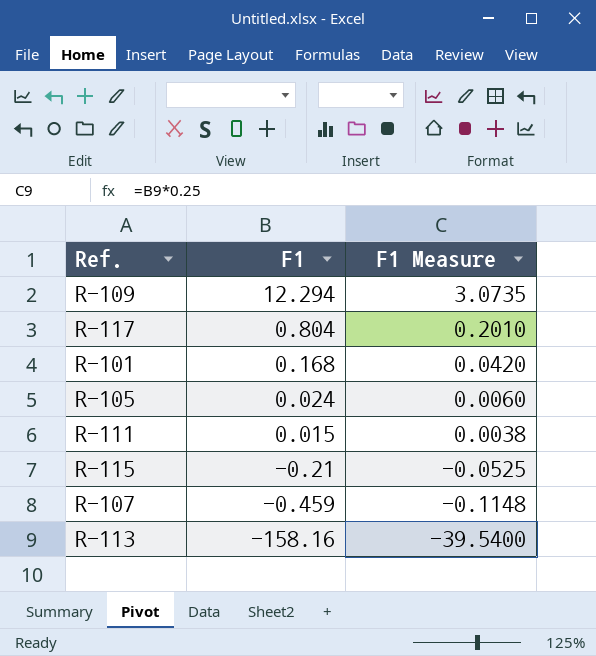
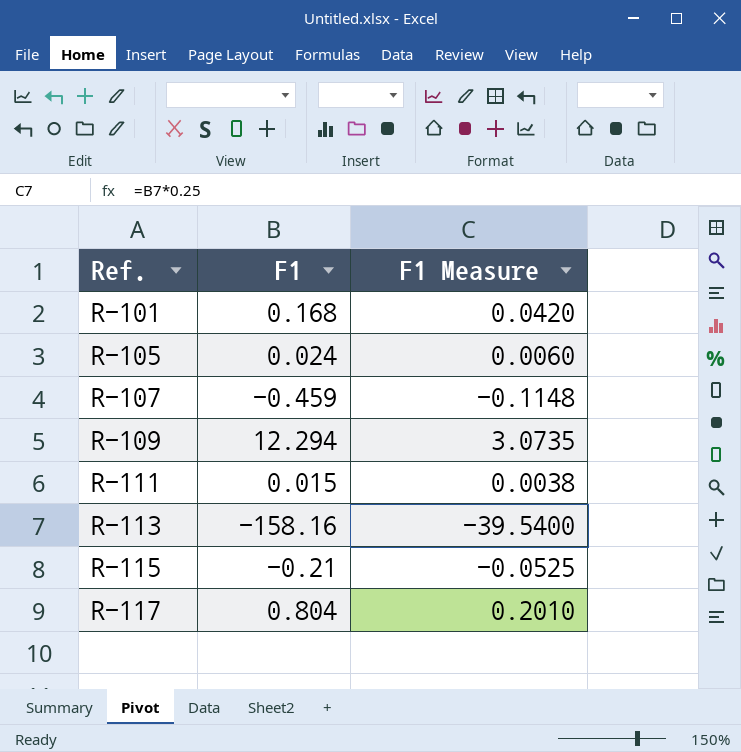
row order: F1 descending -> Ref. ascending

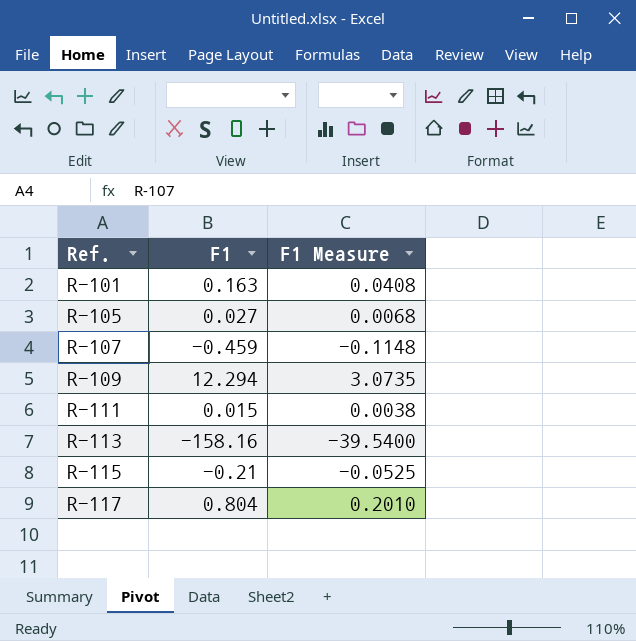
R-101 | F1: 0.168 -> 0.163
R-101 | F1 Measure: 0.0420 -> 0.0408
R-105 | F1: 0.024 -> 0.027
R-105 | F1 Measure: 0.0060 -> 0.0068

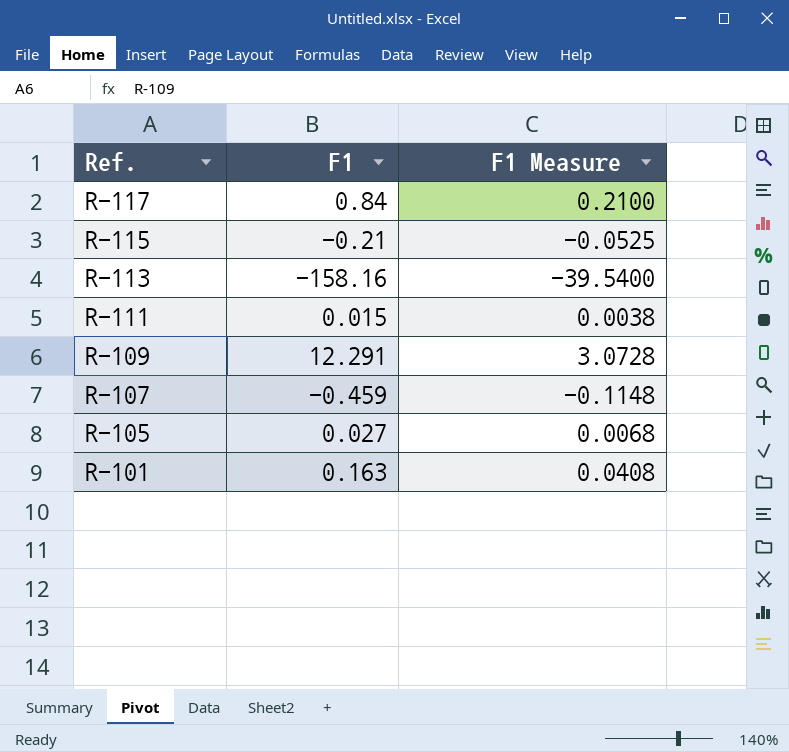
row order: Ref. ascending -> Ref. descending
R-117 | F1: 0.804 -> 0.84
R-117 | F1 Measure: 0.2010 -> 0.2100
R-109 | F1: 12.294 -> 12.291
R-109 | F1 Measure: 3.0735 -> 3.0728

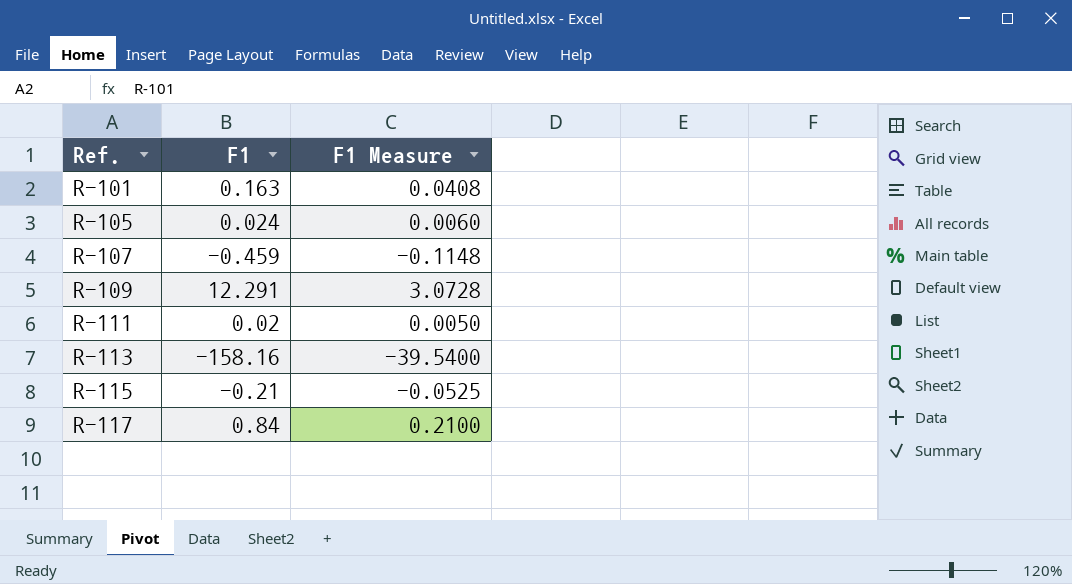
row order: Ref. descending -> Ref. ascending
R-105 | F1: 0.027 -> 0.024
R-105 | F1 Measure: 0.0068 -> 0.0060
R-111 | F1: 0.015 -> 0.02
R-111 | F1 Measure: 0.0038 -> 0.0050

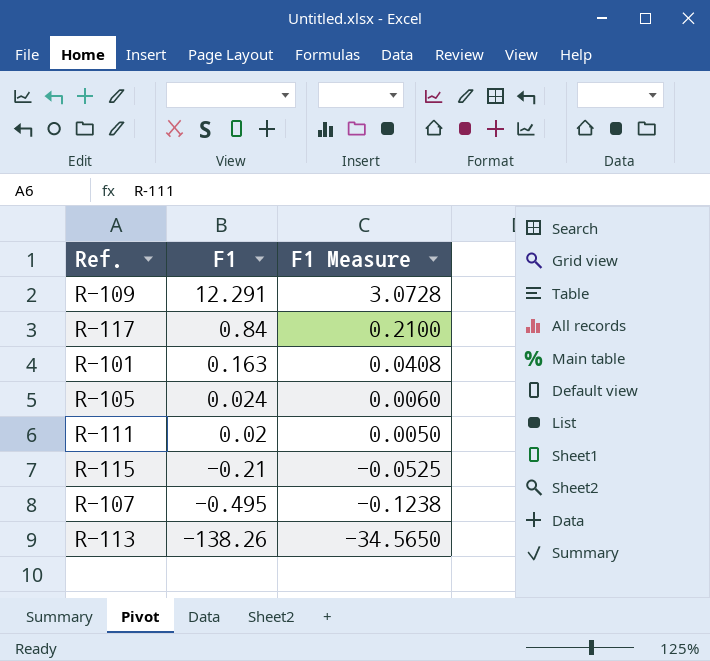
row order: Ref. ascending -> F1 descending
R-107 | F1: -0.459 -> -0.495
R-107 | F1 Measure: -0.1148 -> -0.1238
R-113 | F1: -158.16 -> -138.26
R-113 | F1 Measure: -39.5400 -> -34.5650

